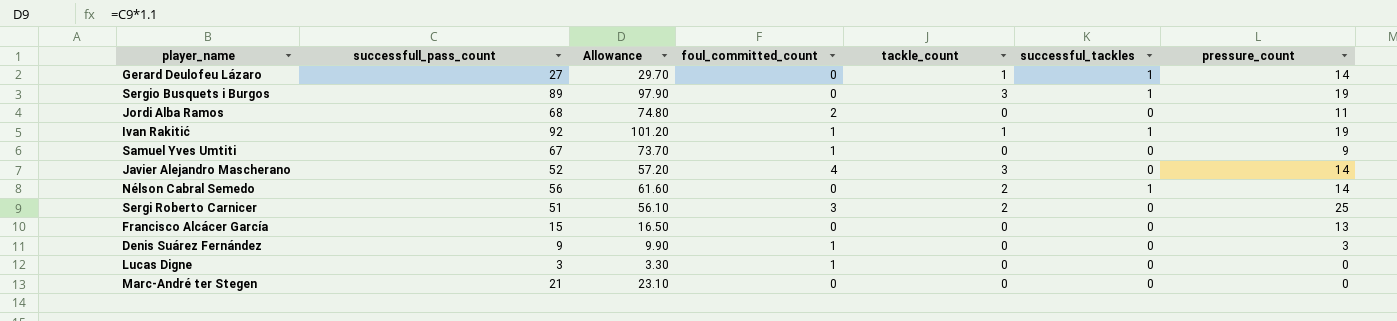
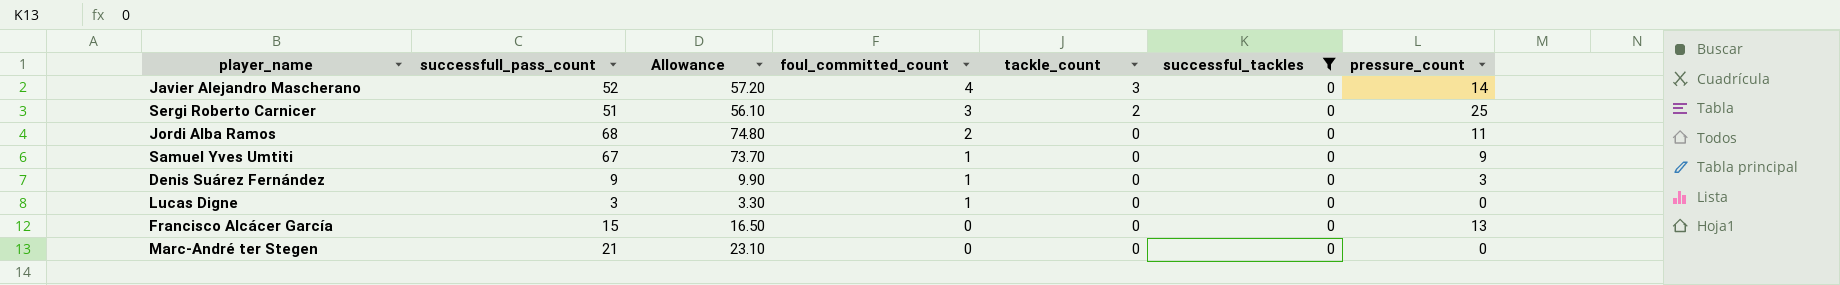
filter: none -> successful_tackles = 0
row order: none -> foul_committed_count descending

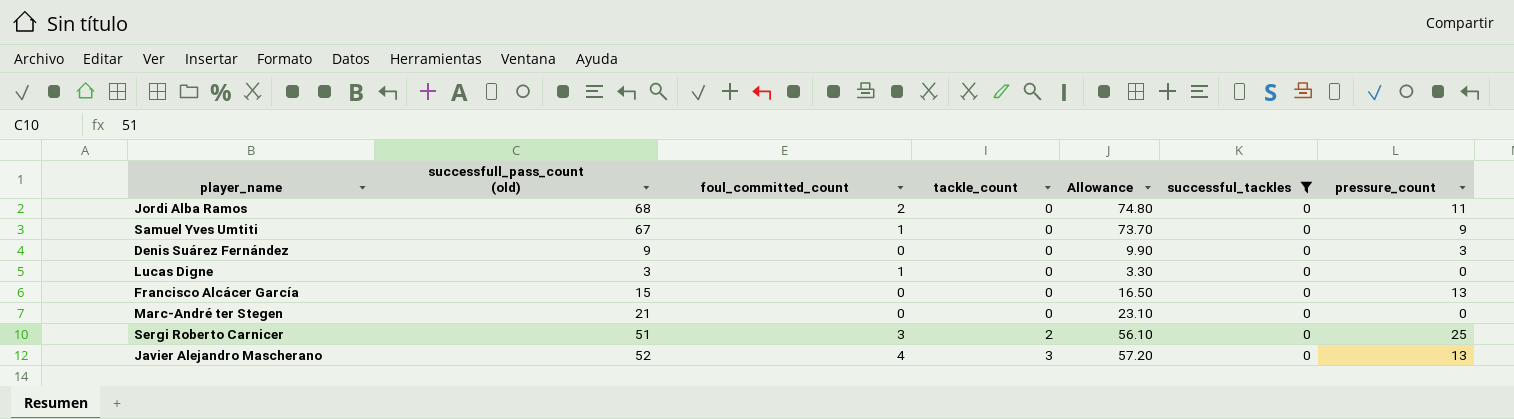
row order: foul_committed_count descending -> tackle_count ascending
column name: successfull_pass_count -> successfull_pass_count (old)
column Allowance | position: 3 -> 5
Denis Suárez Fernández | foul_committed_count: 1 -> 0
Javier Alejandro Mascherano | pressure_count: 14 -> 13

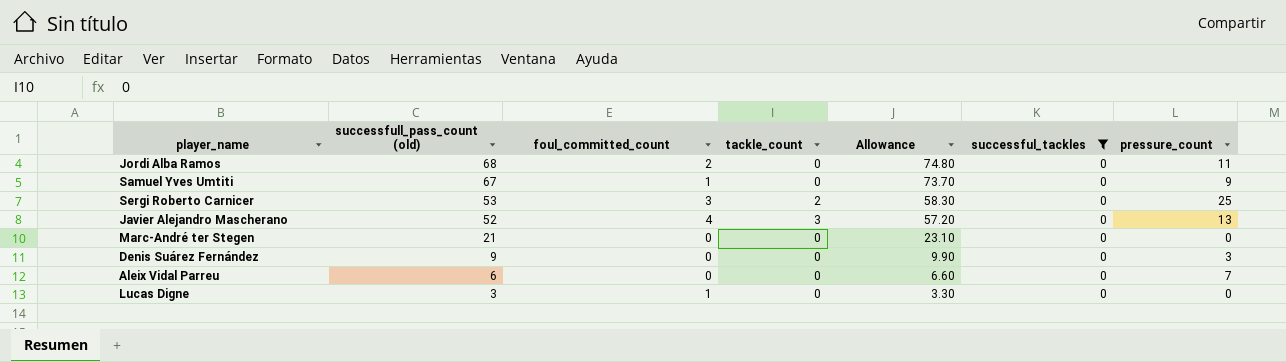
row order: tackle_count ascending -> successfull_pass_count (old) descending
row Francisco Alcácer García: 15 | 0 | 0 | 16.50 | 0 | 13 -> none
Sergi Roberto Carnicer | successfull_pass_count (old): 51 -> 53
Sergi Roberto Carnicer | Allowance: 56.10 -> 58.30
row Aleix Vidal Parreu: none -> 6 | 0 | 0 | 6.60 | 0 | 7

